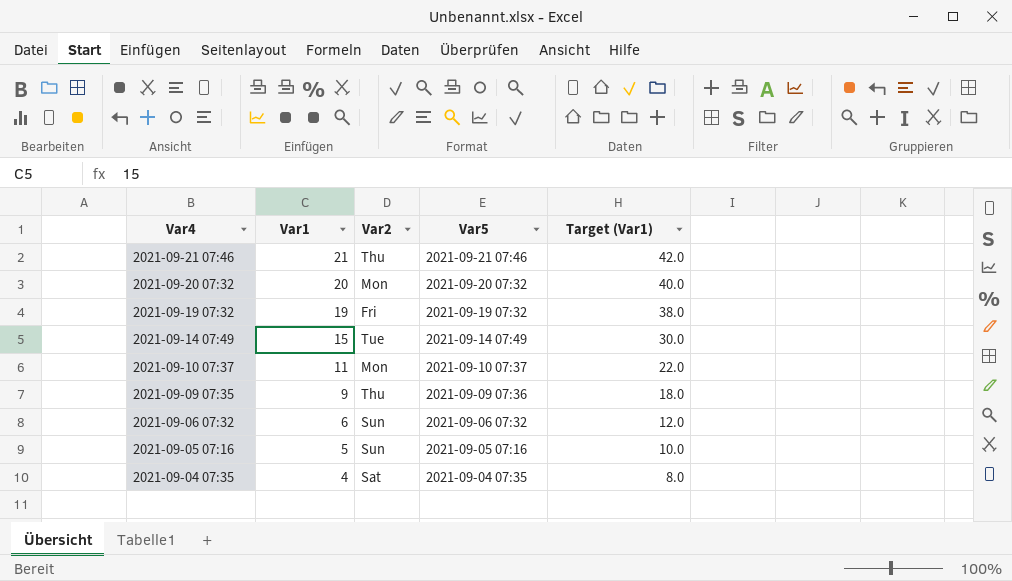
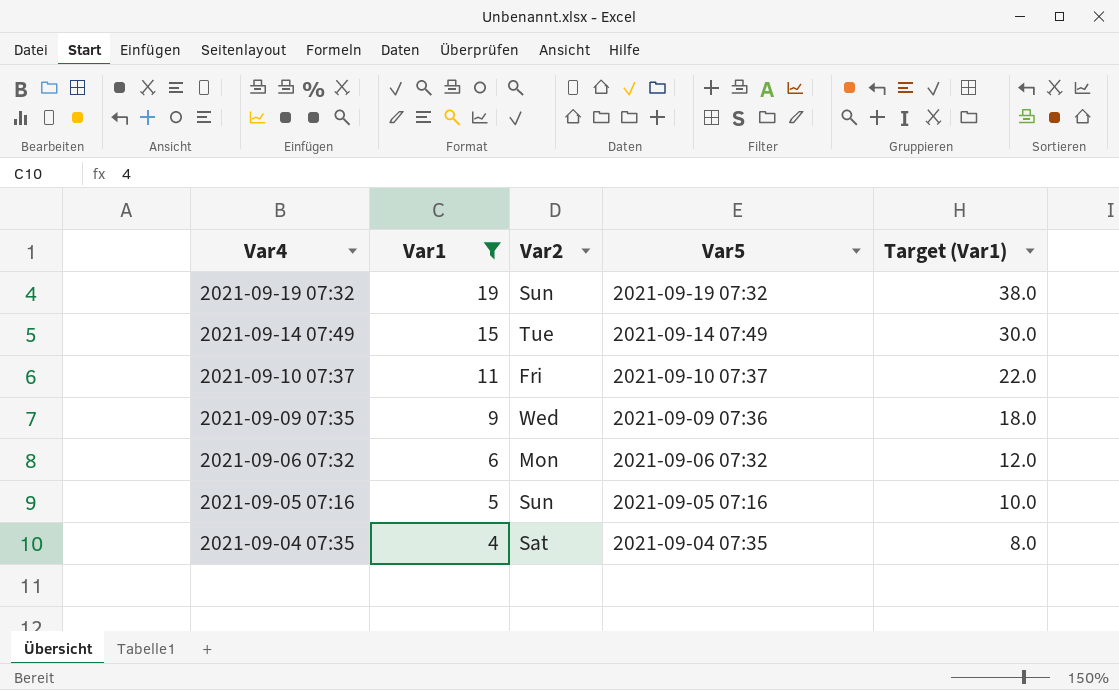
filter: none -> Var1 <= 19
2021-09-19 07:32 | Var2: Fri -> Sun
2021-09-10 07:37 | Var2: Mon -> Fri
2021-09-09 07:35 | Var2: Thu -> Wed
2021-09-06 07:32 | Var2: Sun -> Mon

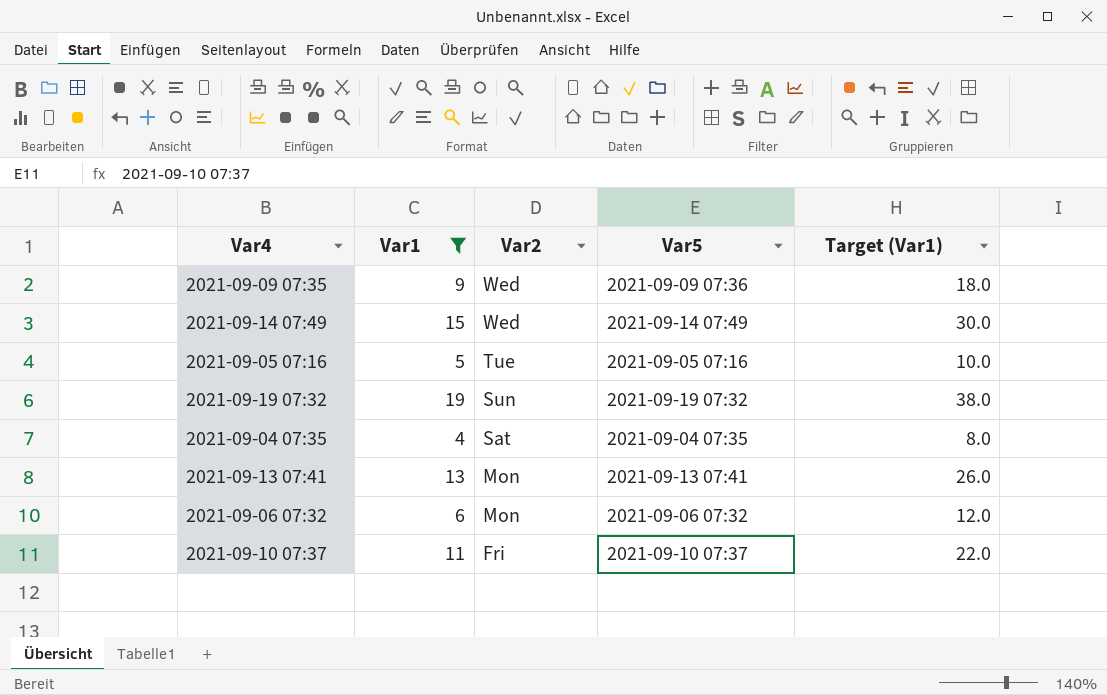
row order: Var4 descending -> Var2 descending
2021-09-14 07:49 | Var2: Tue -> Wed
2021-09-05 07:16 | Var2: Sun -> Tue
row 2021-09-13 07:41: none -> 13 | Mon | 2021-09-13 07:41 | 26.0

